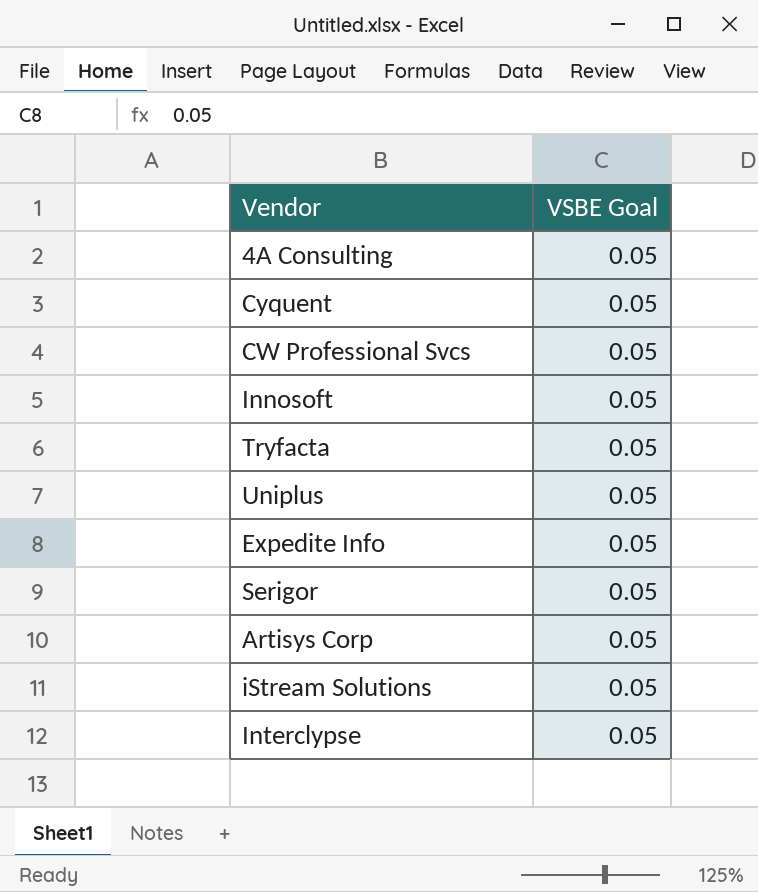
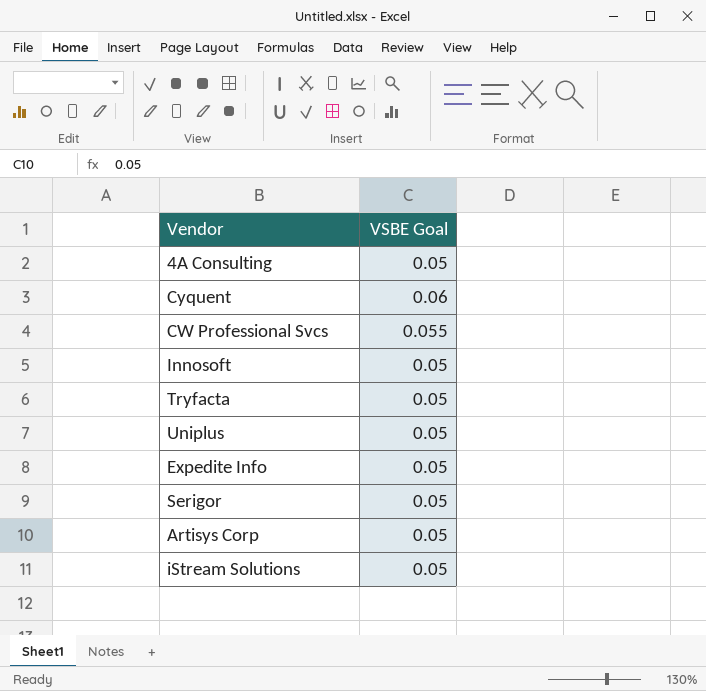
row Interclypse: 0.05 -> none
Cyquent | VSBE Goal: 0.05 -> 0.06
CW Professional Svcs | VSBE Goal: 0.05 -> 0.055

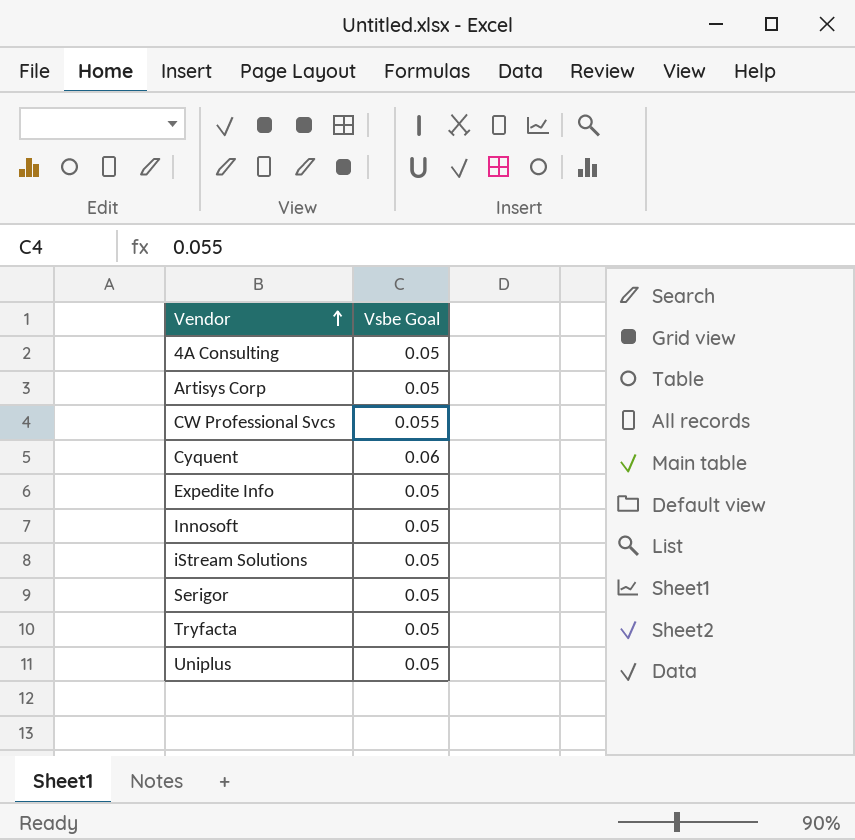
row order: none -> Vendor ascending
column name: VSBE Goal -> Vsbe Goal

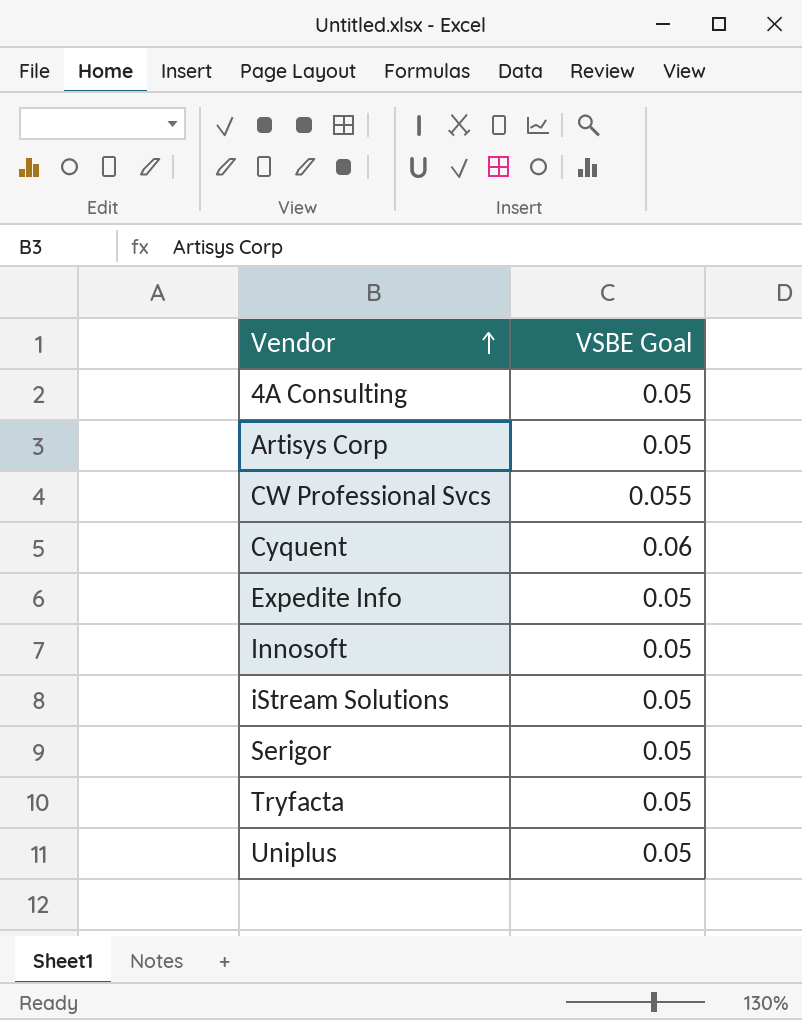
column name: Vsbe Goal -> VSBE Goal

